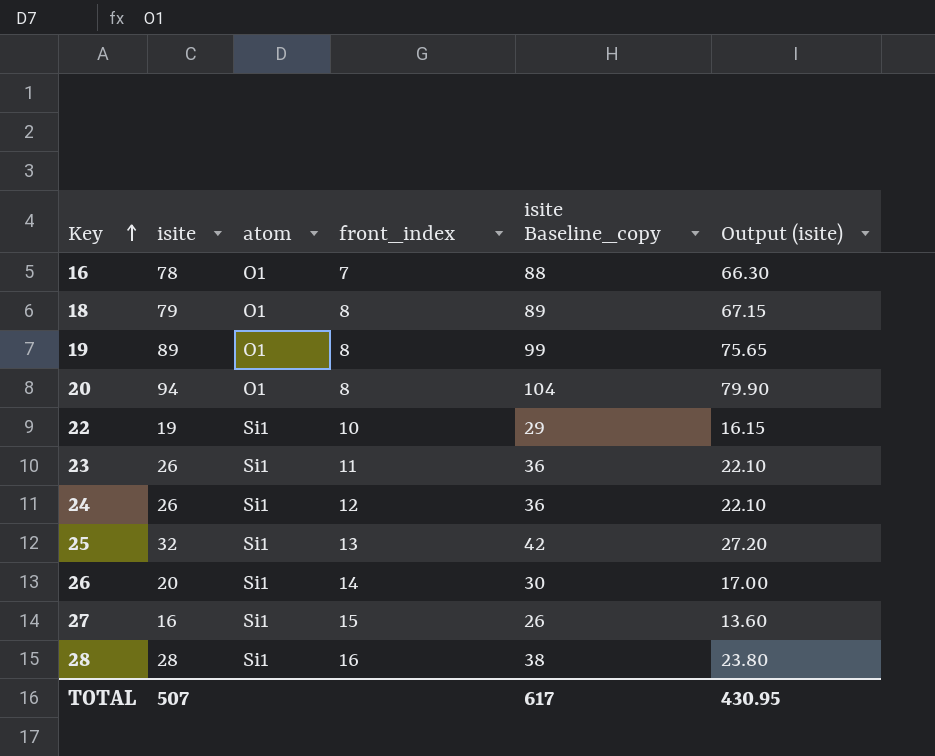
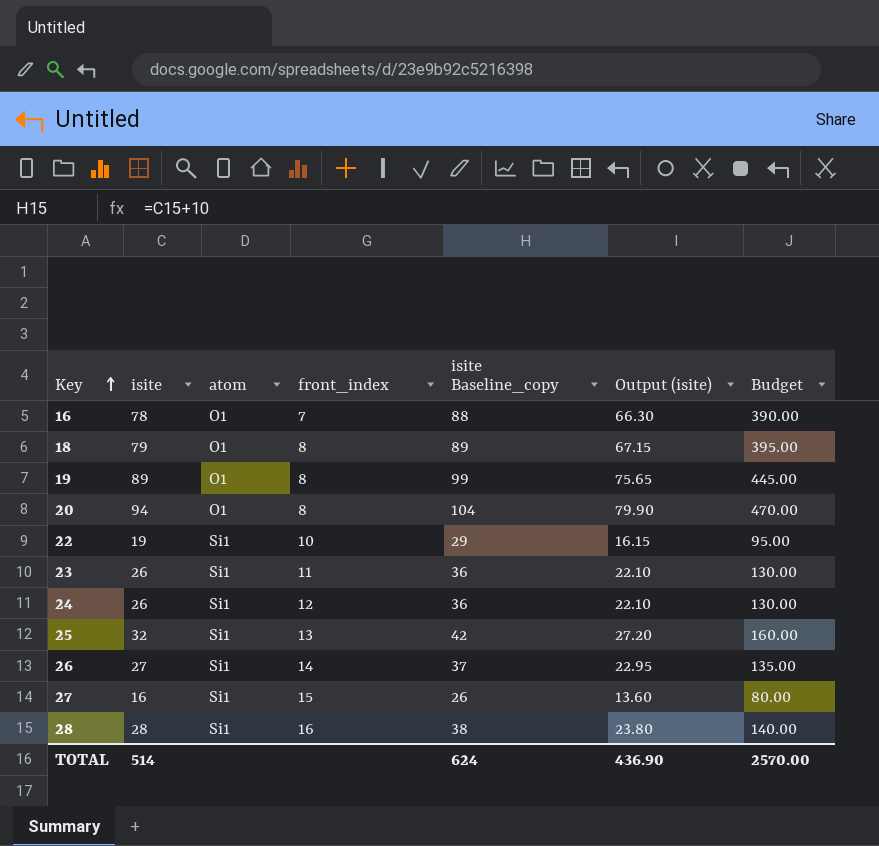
column Budget | formula: none -> [isite] * 5
26 | isite: 20 -> 27
26 | isite Baseline_copy: 30 -> 37
26 | Output (isite): 17.00 -> 22.95
TOTAL | isite: 507 -> 514
TOTAL | isite Baseline_copy: 617 -> 624
TOTAL | Output (isite): 430.95 -> 436.90

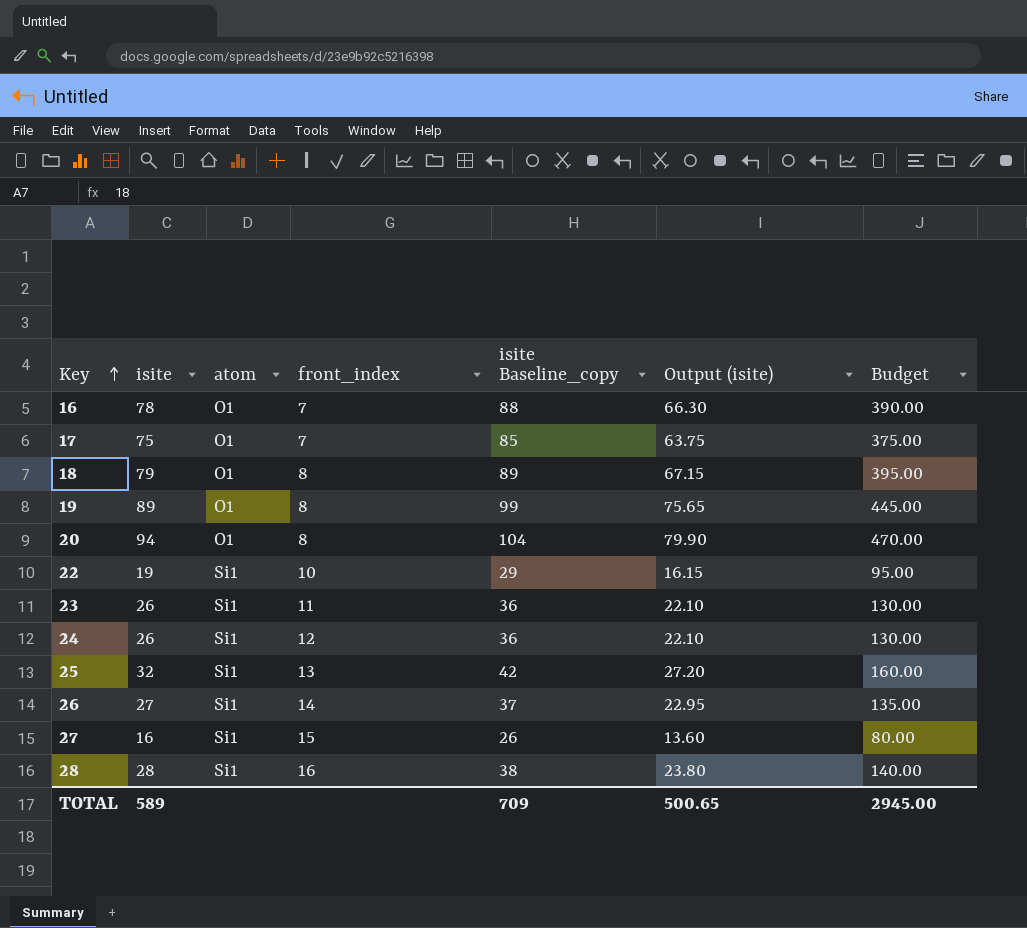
row 17: none -> 75 | O1 | 7 | 85 | 63.75 | 375.00
TOTAL | isite: 514 -> 589
TOTAL | isite Baseline_copy: 624 -> 709
TOTAL | Output (isite): 436.90 -> 500.65
TOTAL | Budget: 2570.00 -> 2945.00

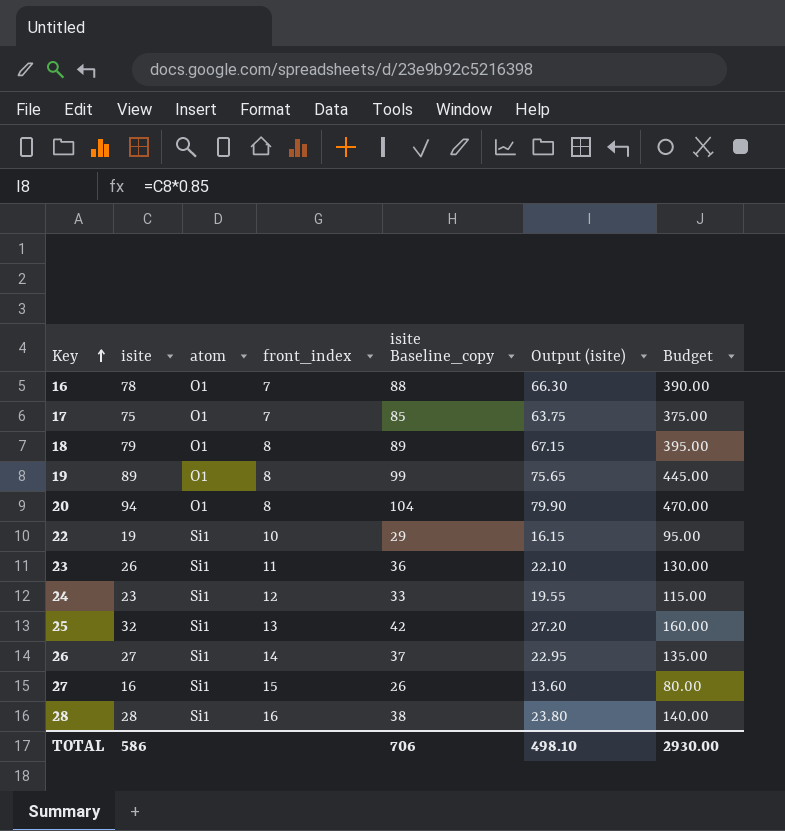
24 | isite: 26 -> 23
24 | isite Baseline_copy: 36 -> 33
24 | Output (isite): 22.10 -> 19.55
24 | Budget: 130.00 -> 115.00
TOTAL | isite: 589 -> 586
TOTAL | isite Baseline_copy: 709 -> 706
TOTAL | Output (isite): 500.65 -> 498.10
TOTAL | Budget: 2945.00 -> 2930.00

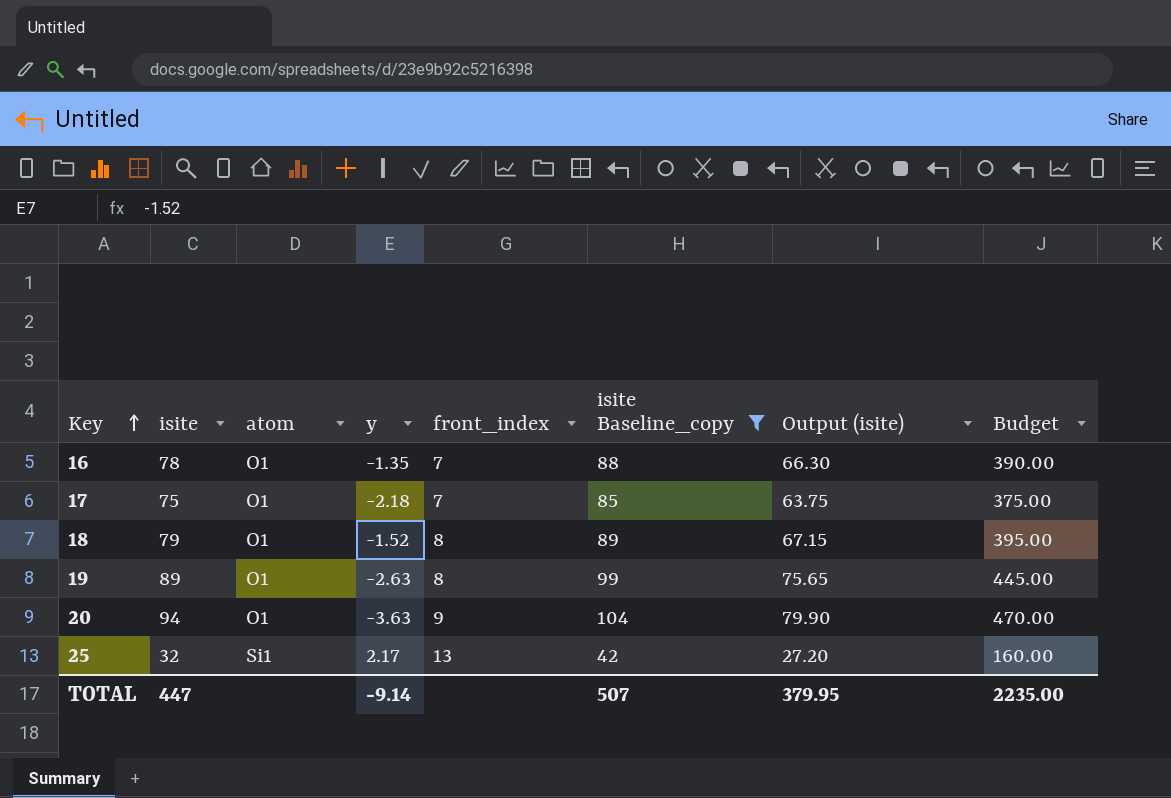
filter: none -> isite Baseline_copy >= 42
column y | position: none -> 4
20 | front_index: 8 -> 9
TOTAL | isite: 586 -> 447
TOTAL | isite Baseline_copy: 706 -> 507
TOTAL | Output (isite): 498.10 -> 379.95
TOTAL | Budget: 2930.00 -> 2235.00

